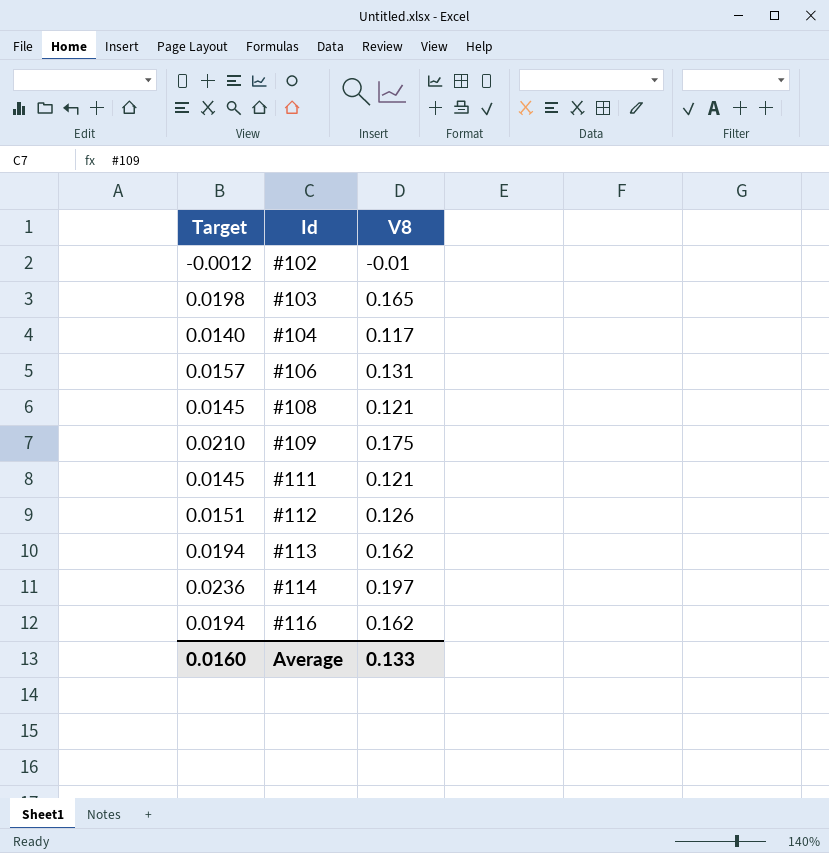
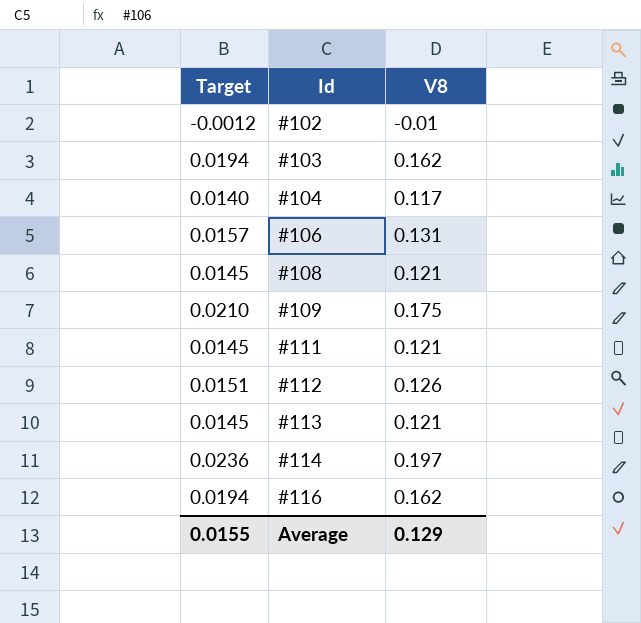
#103 | Target: 0.0198 -> 0.0194
#103 | V8: 0.165 -> 0.162
#113 | Target: 0.0194 -> 0.0145
#113 | V8: 0.162 -> 0.121
Average | Target: 0.0160 -> 0.0155
Average | V8: 0.133 -> 0.129

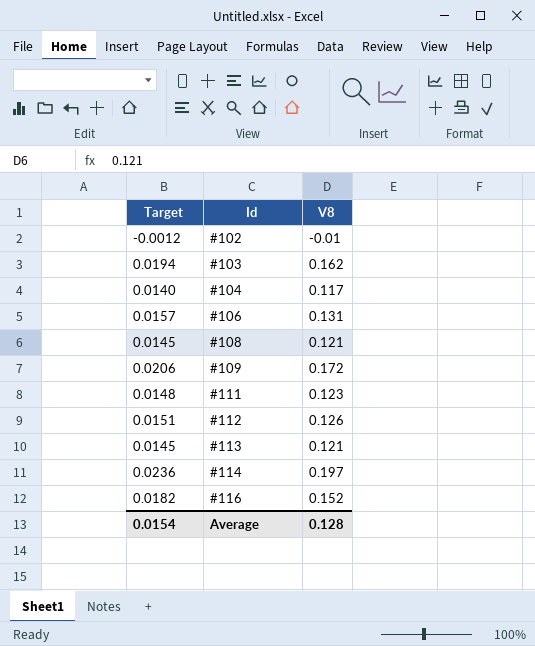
#109 | Target: 0.0210 -> 0.0206
#109 | V8: 0.175 -> 0.172
#111 | Target: 0.0145 -> 0.0148
#111 | V8: 0.121 -> 0.123
#116 | Target: 0.0194 -> 0.0182
#116 | V8: 0.162 -> 0.152
Average | Target: 0.0155 -> 0.0154
Average | V8: 0.129 -> 0.128

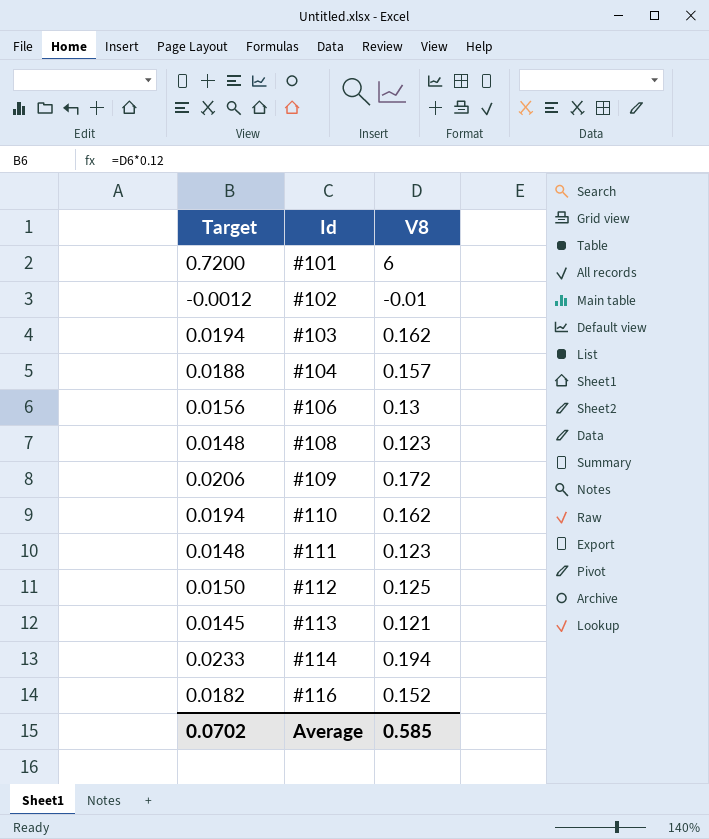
row #101: none -> 0.7200 | 6
#104 | Target: 0.0140 -> 0.0188
#104 | V8: 0.117 -> 0.157
#106 | Target: 0.0157 -> 0.0156
#106 | V8: 0.131 -> 0.13
#108 | Target: 0.0145 -> 0.0148
#108 | V8: 0.121 -> 0.123
row #110: none -> 0.0194 | 0.162
#112 | Target: 0.0151 -> 0.0150
#112 | V8: 0.126 -> 0.125
#114 | Target: 0.0236 -> 0.0233
#114 | V8: 0.197 -> 0.194
Average | Target: 0.0154 -> 0.0702
Average | V8: 0.128 -> 0.585

